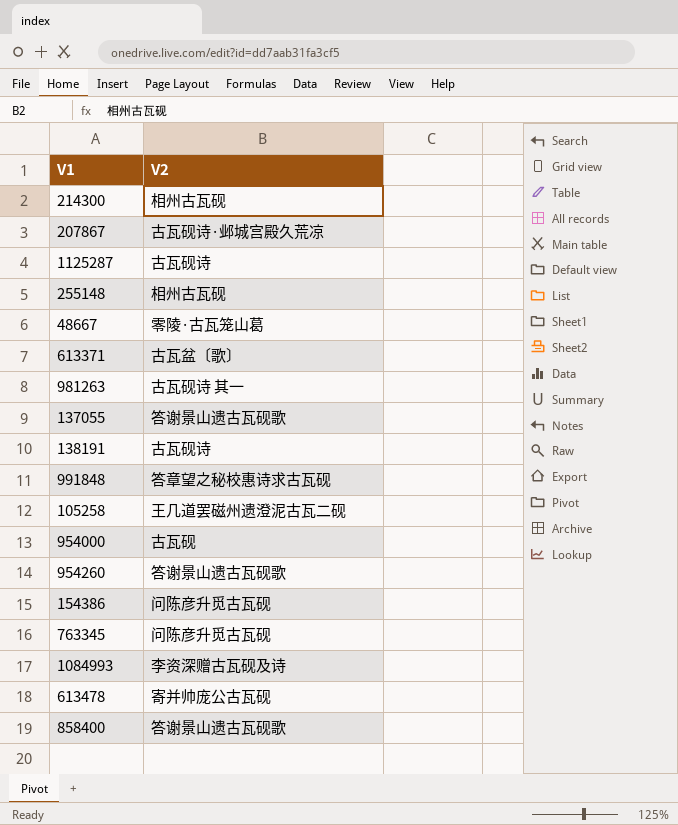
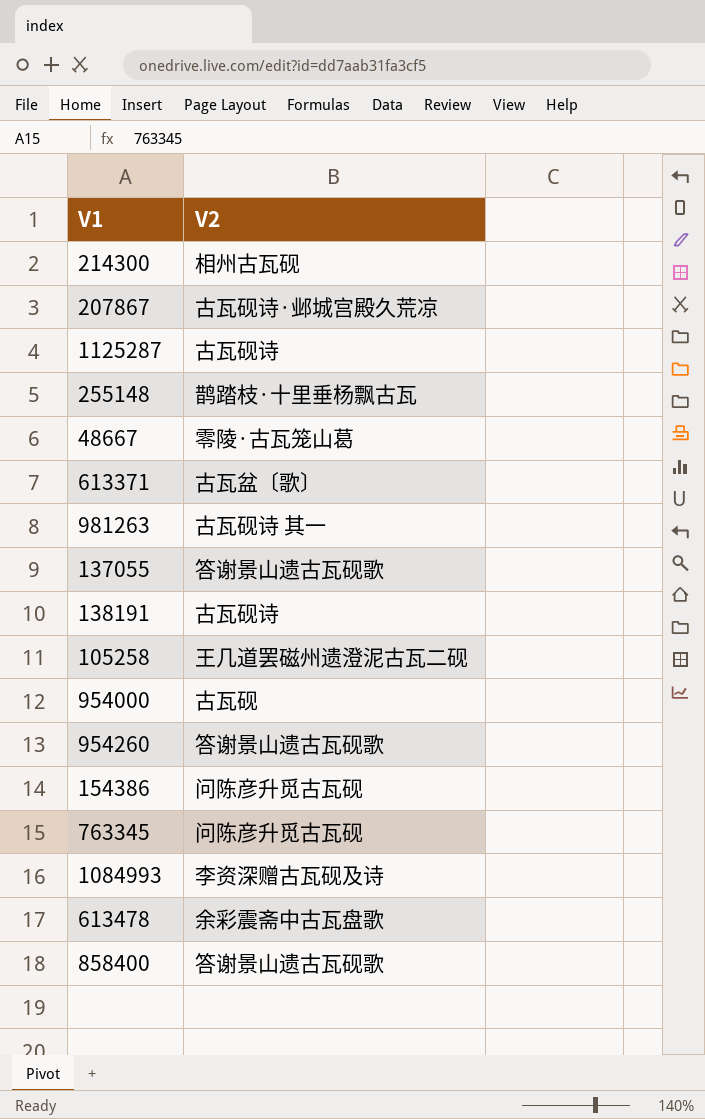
row 991848: 答章望之秘校惠诗求古瓦砚 -> none
255148 | V2: 相州古瓦砚 -> 鹊踏枝·十里垂杨飘古瓦
613478 | V2: 寄并帅庞公古瓦砚 -> 余彩震斋中古瓦盘歌

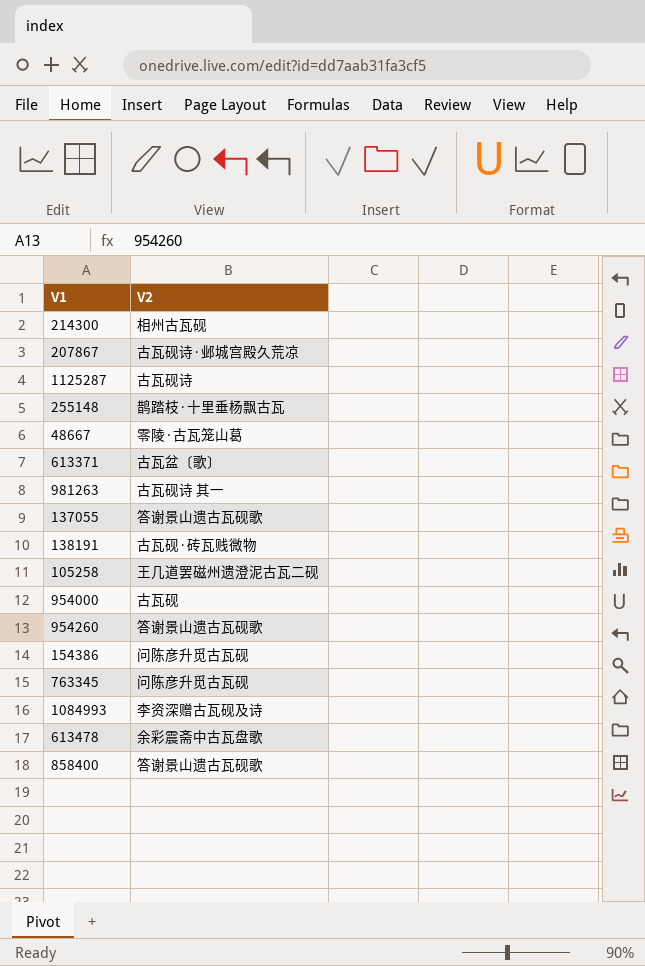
138191 | V2: 古瓦砚诗 -> 古瓦砚·砖瓦贱微物

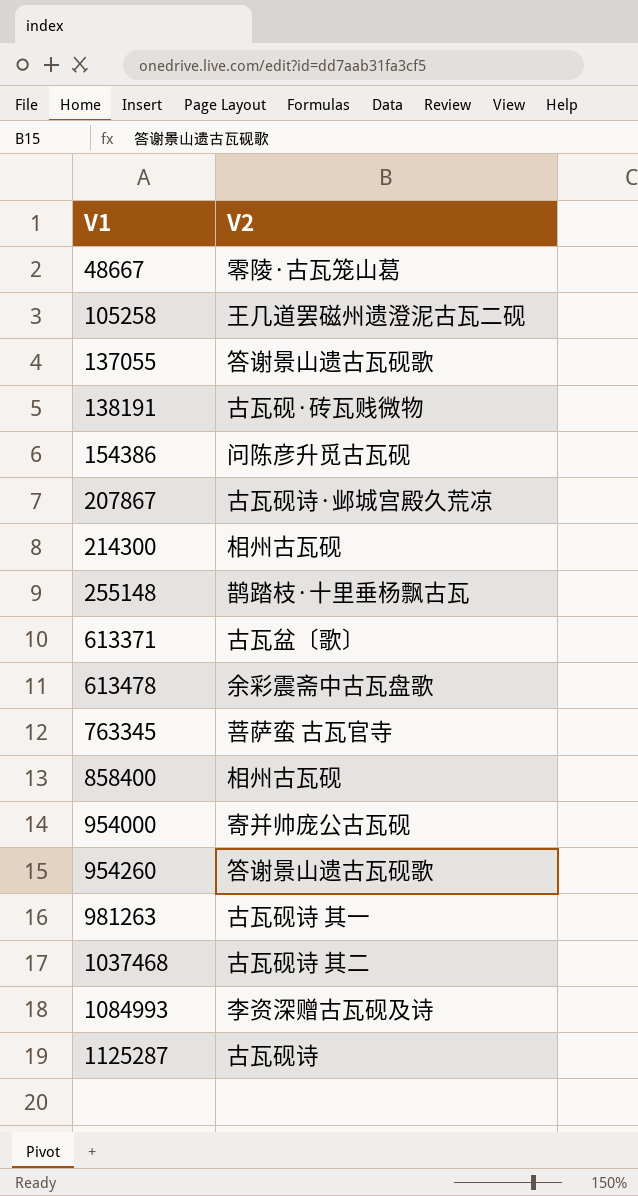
row order: none -> V1 ascending
763345 | V2: 问陈彦升觅古瓦砚 -> 菩萨蛮 古瓦官寺
858400 | V2: 答谢景山遗古瓦砚歌 -> 相州古瓦砚
954000 | V2: 古瓦砚 -> 寄并帅庞公古瓦砚
row 1037468: none -> 古瓦砚诗 其二

